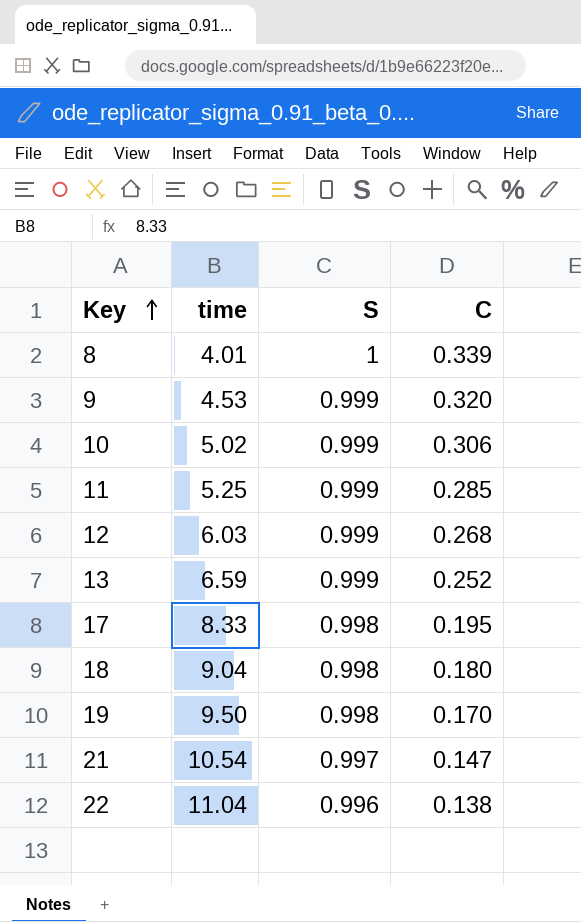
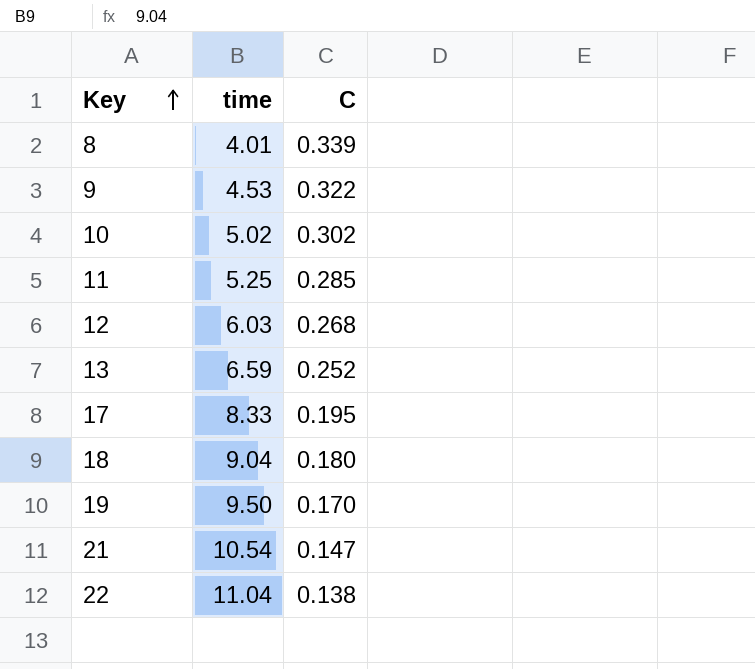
column S | position: 3 -> none
9 | C: 0.320 -> 0.322
10 | C: 0.306 -> 0.302

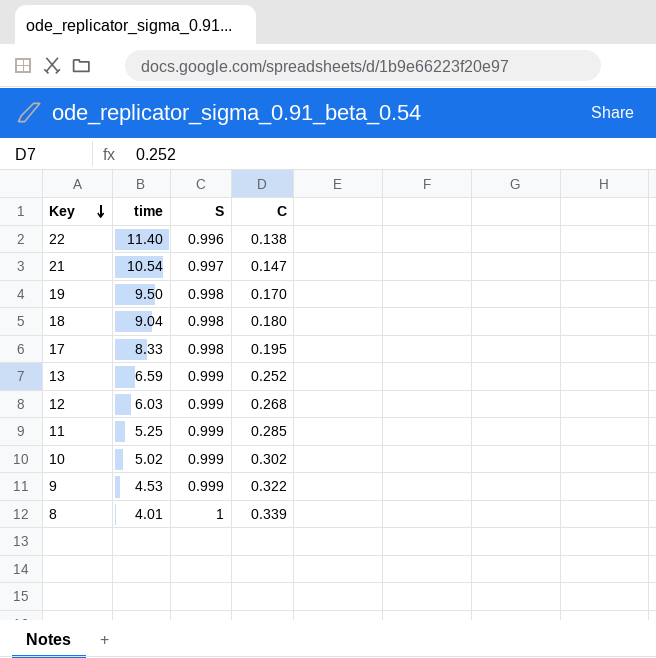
row order: Key ascending -> Key descending
column S | position: none -> 3
22 | time: 11.04 -> 11.40

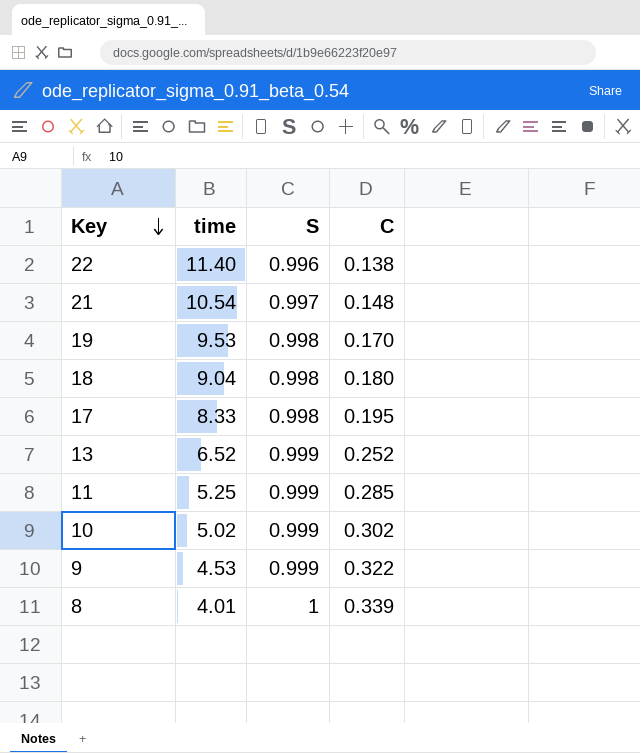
row 12: 6.03 | 0.999 | 0.268 -> none
21 | C: 0.147 -> 0.148
19 | time: 9.50 -> 9.53
13 | time: 6.59 -> 6.52

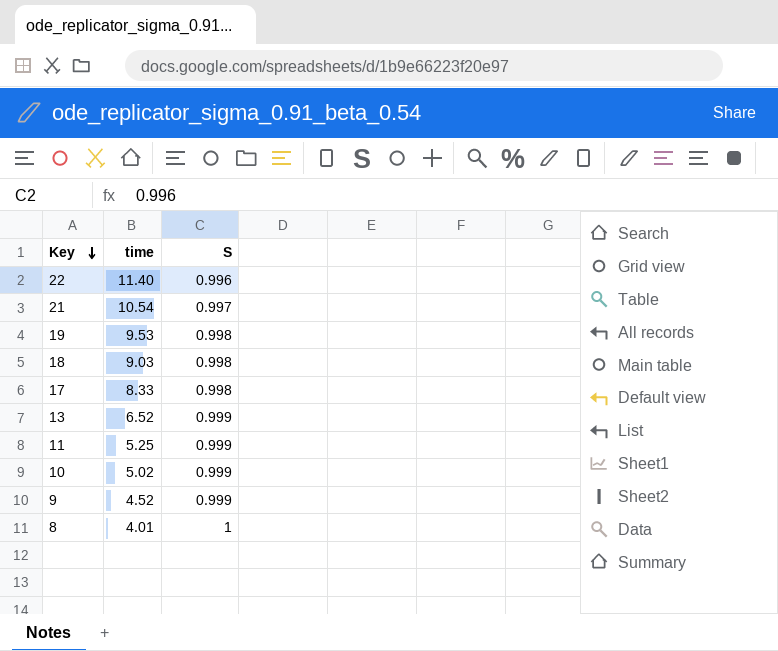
column C | position: 4 -> none
18 | time: 9.04 -> 9.03
9 | time: 4.53 -> 4.52

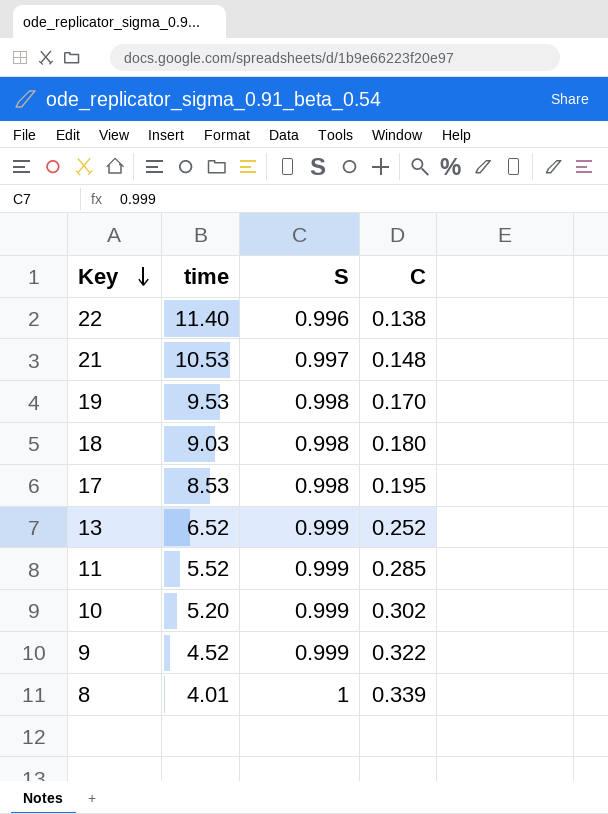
column C | position: none -> 4
21 | time: 10.54 -> 10.53
17 | time: 8.33 -> 8.53
11 | time: 5.25 -> 5.52
10 | time: 5.02 -> 5.20

